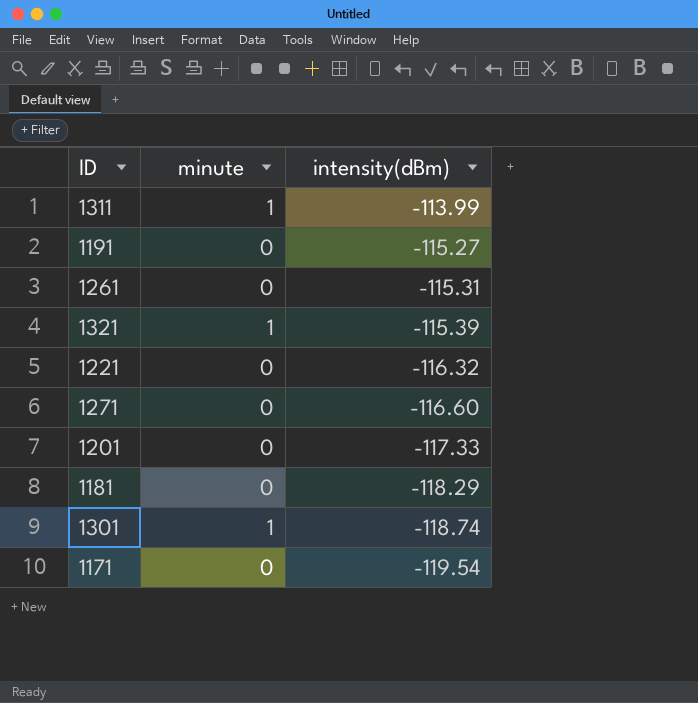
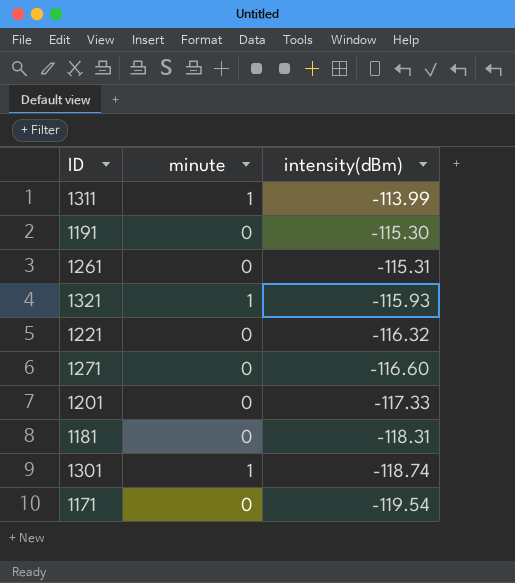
1191 | intensity(dBm): -115.27 -> -115.30
1321 | intensity(dBm): -115.39 -> -115.93
1181 | intensity(dBm): -118.29 -> -118.31

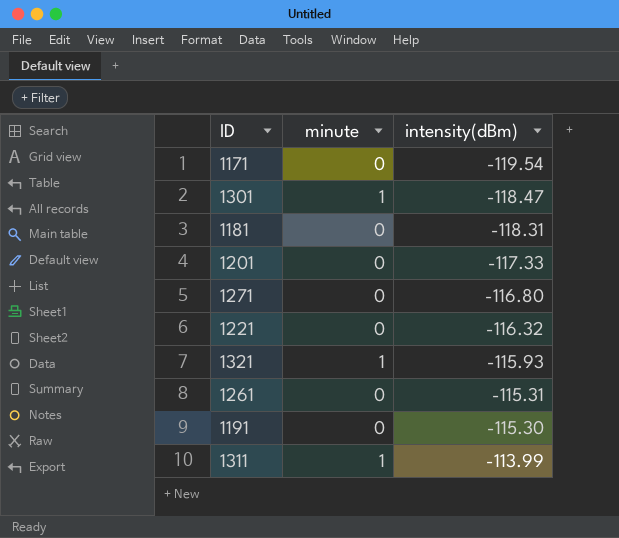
row order: intensity(dBm) descending -> intensity(dBm) ascending
1301 | intensity(dBm): -118.74 -> -118.47
1271 | intensity(dBm): -116.60 -> -116.80

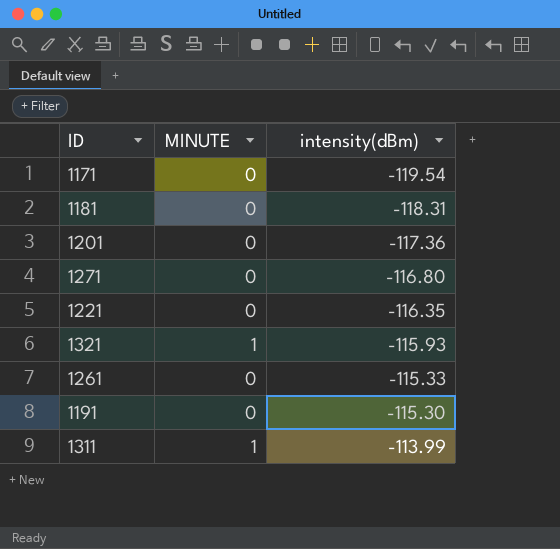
column name: minute -> MINUTE
row 1301: 1 | -118.47 -> none
1201 | intensity(dBm): -117.33 -> -117.36
1221 | intensity(dBm): -116.32 -> -116.35
1261 | intensity(dBm): -115.31 -> -115.33

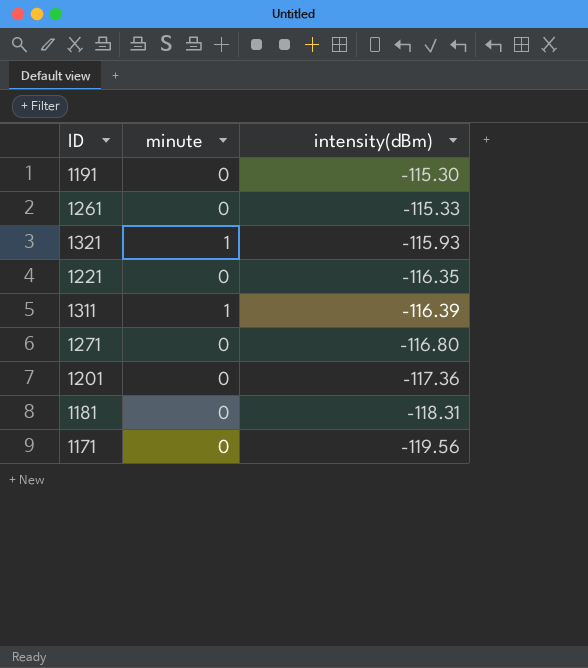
row order: intensity(dBm) ascending -> intensity(dBm) descending
column name: MINUTE -> minute
1311 | intensity(dBm): -113.99 -> -116.39
1171 | intensity(dBm): -119.54 -> -119.56

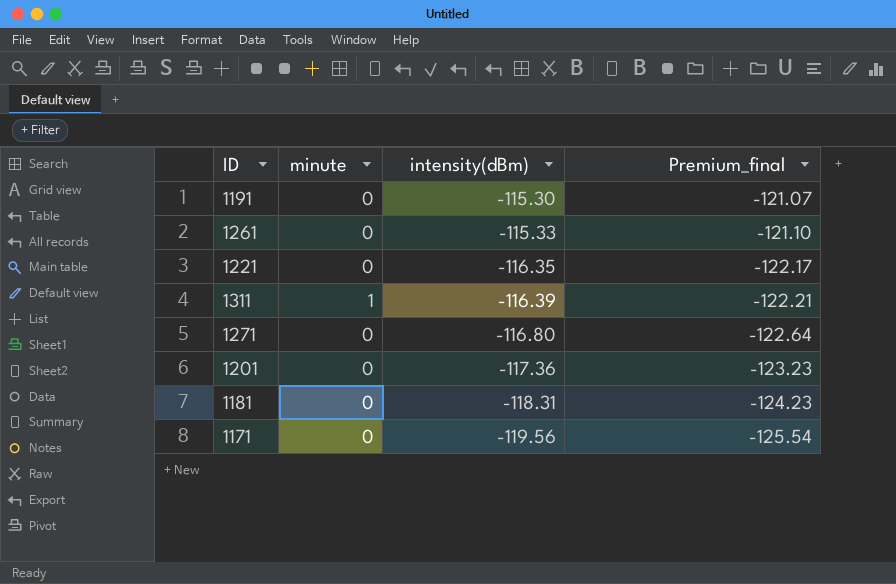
column Premium_final | formula: none -> [intensity(dBm)] * 1.05
row 1321: 1 | -115.93 -> none

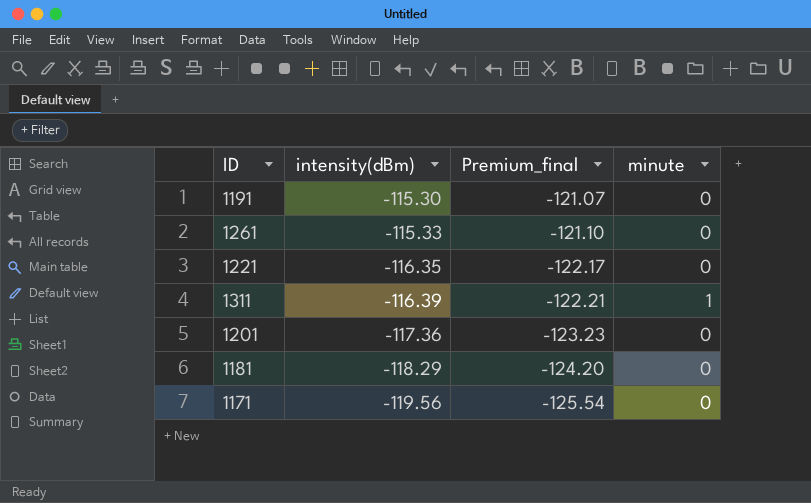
column minute | position: 2 -> 4
row 1271: 0 | -116.80 | -122.64 -> none
1181 | intensity(dBm): -118.31 -> -118.29
1181 | Premium_final: -124.23 -> -124.20

